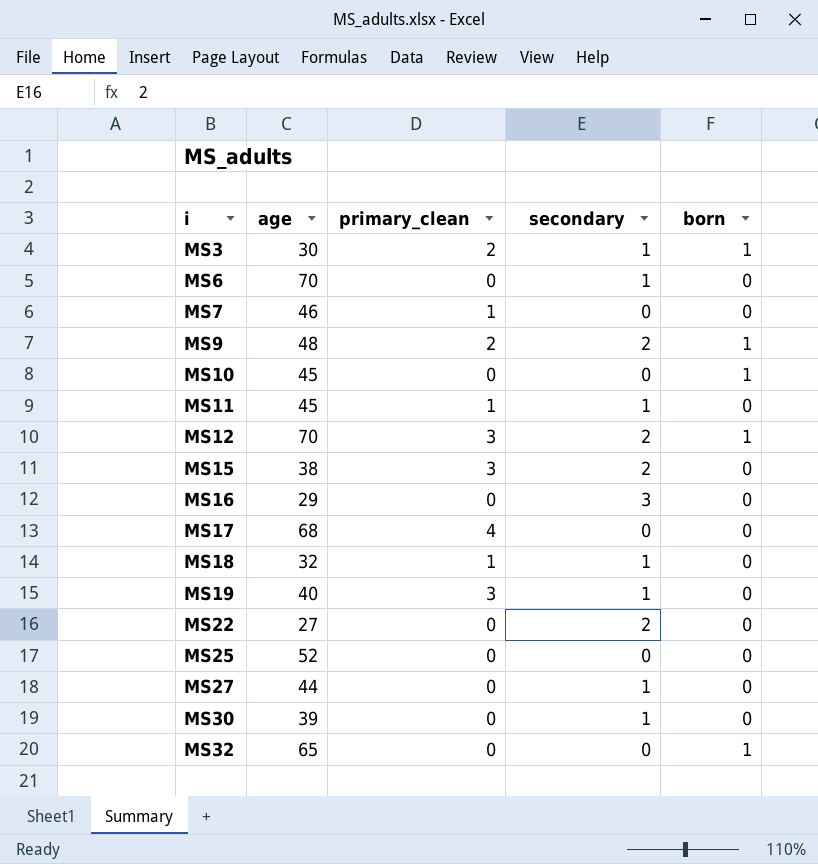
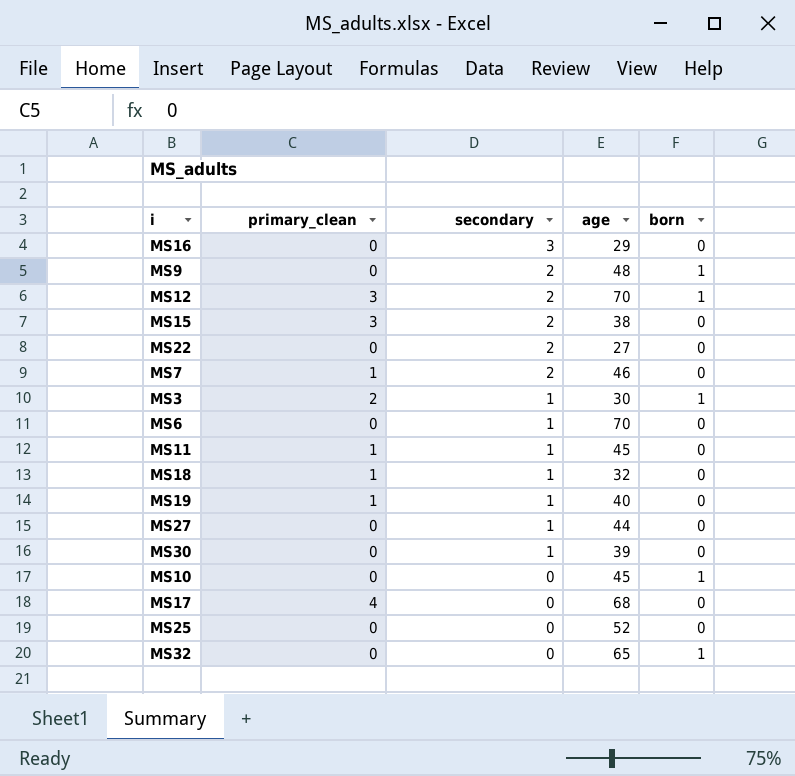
row order: i ascending -> secondary descending
column age | position: 2 -> 4
MS9 | primary_clean: 2 -> 0
MS7 | secondary: 0 -> 2
MS19 | primary_clean: 3 -> 1

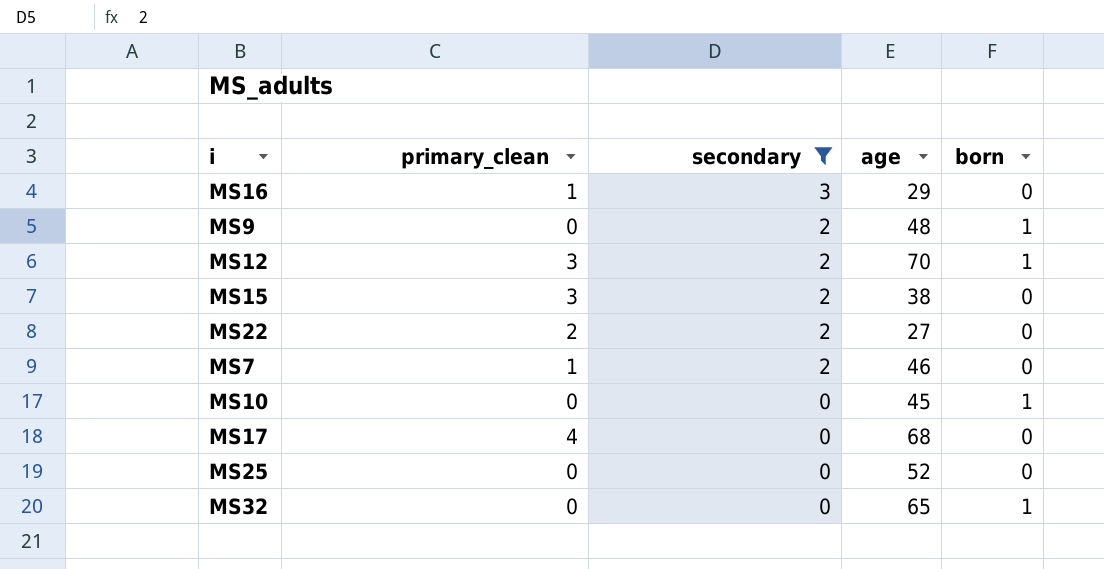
filter: none -> secondary != 1
MS16 | primary_clean: 0 -> 1
MS22 | primary_clean: 0 -> 2

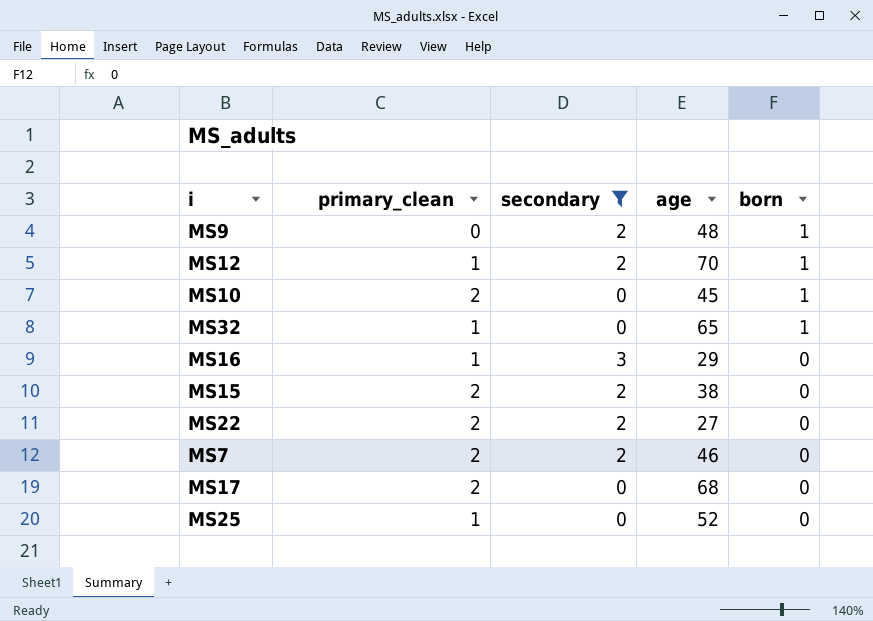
row order: secondary descending -> born descending
MS12 | primary_clean: 3 -> 1
MS10 | primary_clean: 0 -> 2
MS32 | primary_clean: 0 -> 1
MS15 | primary_clean: 3 -> 2
MS7 | primary_clean: 1 -> 2
MS17 | primary_clean: 4 -> 2
MS25 | primary_clean: 0 -> 1

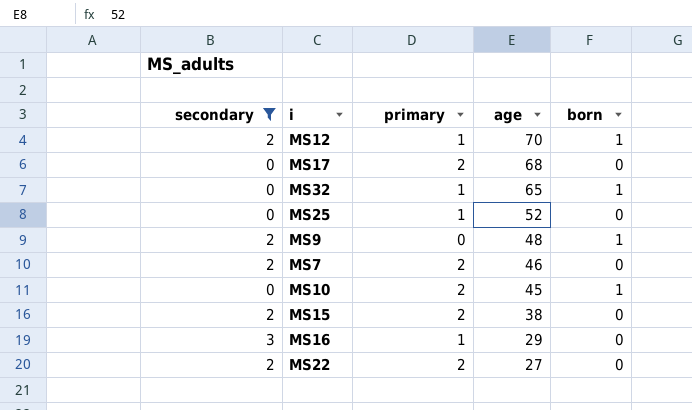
row order: born descending -> age descending
column secondary | position: 3 -> 1
column name: primary_clean -> primary

